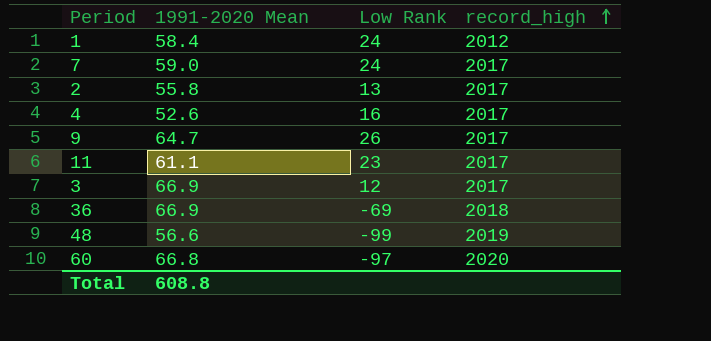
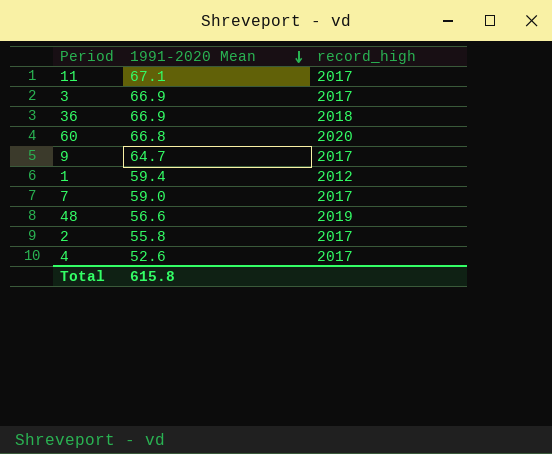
row order: record_high ascending -> 1991-2020 Mean descending
column Low Rank | position: 3 -> none
11 | 1991-2020 Mean: 61.1 -> 67.1
1 | 1991-2020 Mean: 58.4 -> 59.4
Total | 1991-2020 Mean: 608.8 -> 615.8

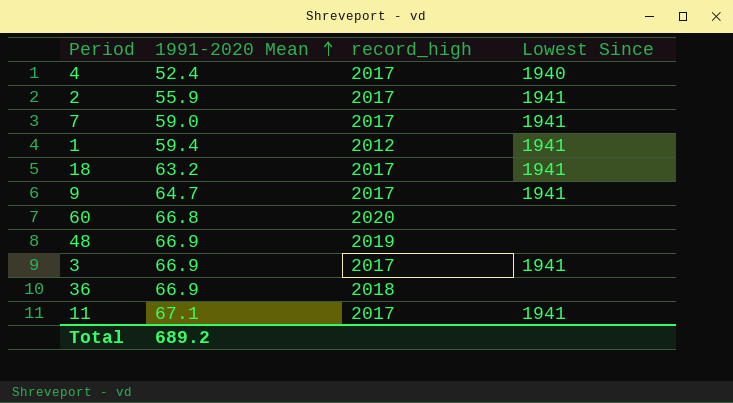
row order: 1991-2020 Mean descending -> 1991-2020 Mean ascending
column Lowest Since | position: none -> 4
4 | 1991-2020 Mean: 52.6 -> 52.4
2 | 1991-2020 Mean: 55.8 -> 55.9
row 18: none -> 63.2 | 2017 | 1941
48 | 1991-2020 Mean: 56.6 -> 66.9
Total | 1991-2020 Mean: 615.8 -> 689.2

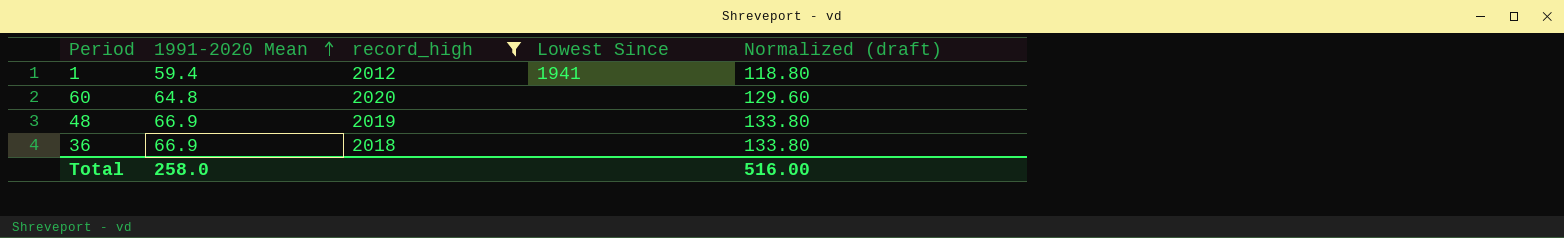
filter: none -> record_high != 2017
column Normalized (draft) | formula: none -> [1991-2020 Mean] * 2
60 | 1991-2020 Mean: 66.8 -> 64.8
Total | 1991-2020 Mean: 689.2 -> 258.0

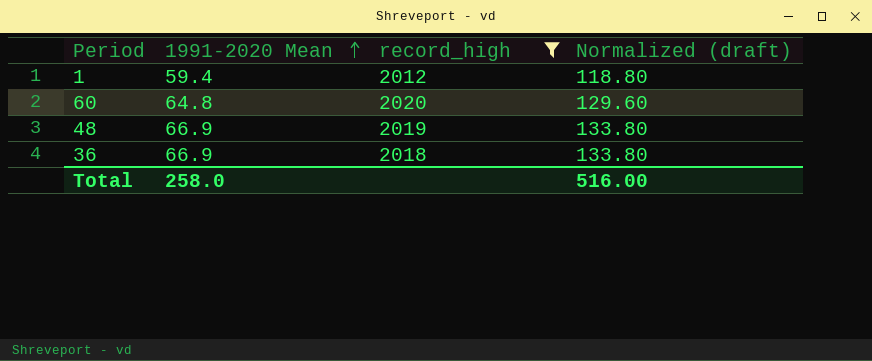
column Lowest Since | position: 4 -> none

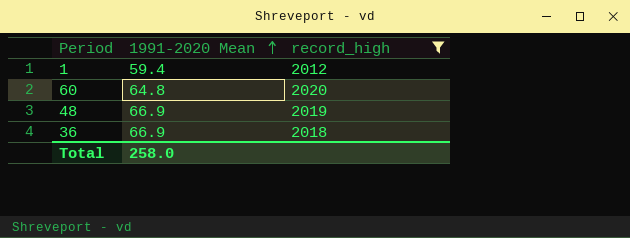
column Normalized (draft) | formula: [1991-2020 Mean] * 2 -> none

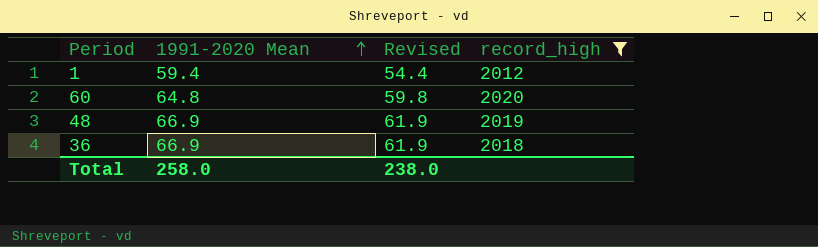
column Revised | formula: none -> [1991-2020 Mean] - 5

